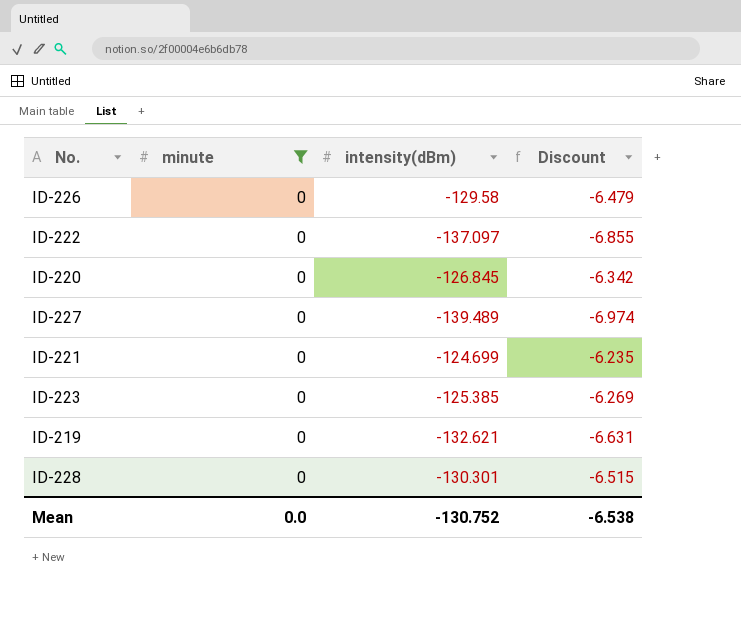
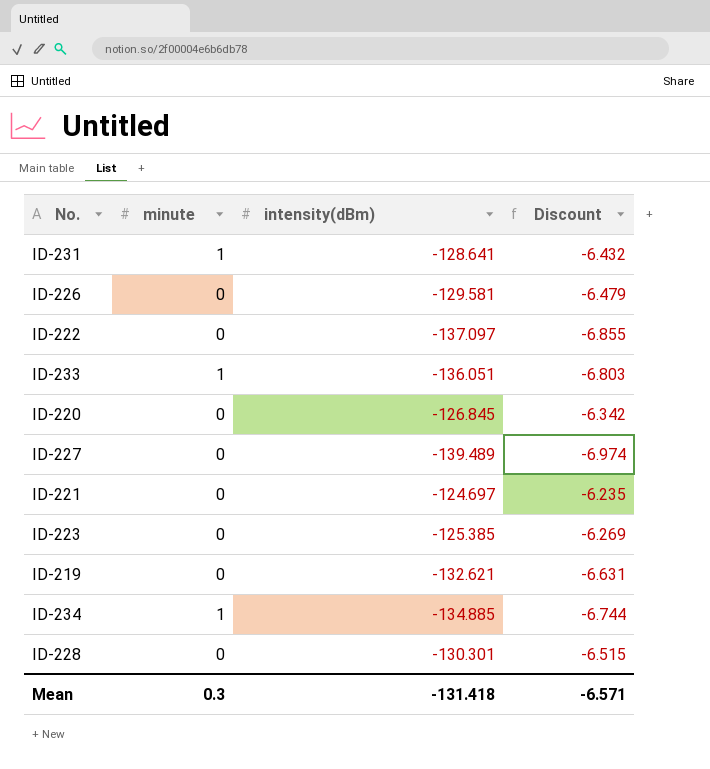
filter: minute = 0 -> none
ID-226 | intensity(dBm): -129.58 -> -129.581
ID-221 | intensity(dBm): -124.699 -> -124.697
Mean | minute: 0.0 -> 0.3
Mean | intensity(dBm): -130.752 -> -131.418
Mean | Discount: -6.538 -> -6.571

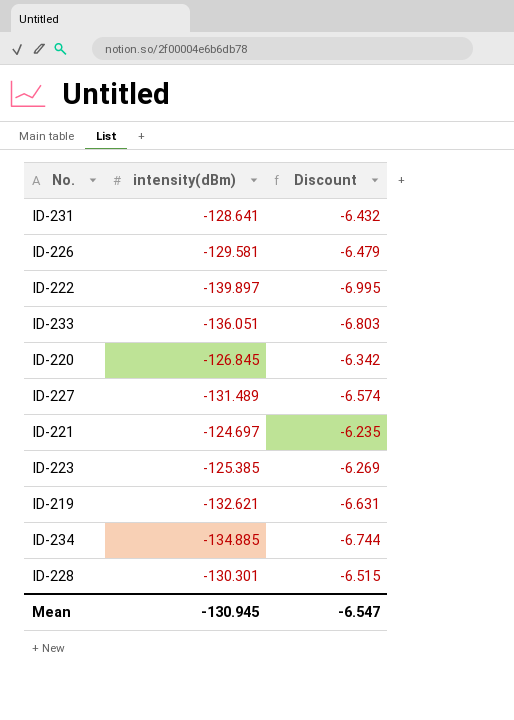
column minute | position: 2 -> none
ID-222 | intensity(dBm): -137.097 -> -139.897
ID-222 | Discount: -6.855 -> -6.995
ID-227 | intensity(dBm): -139.489 -> -131.489
ID-227 | Discount: -6.974 -> -6.574
Mean | intensity(dBm): -131.418 -> -130.945
Mean | Discount: -6.571 -> -6.547

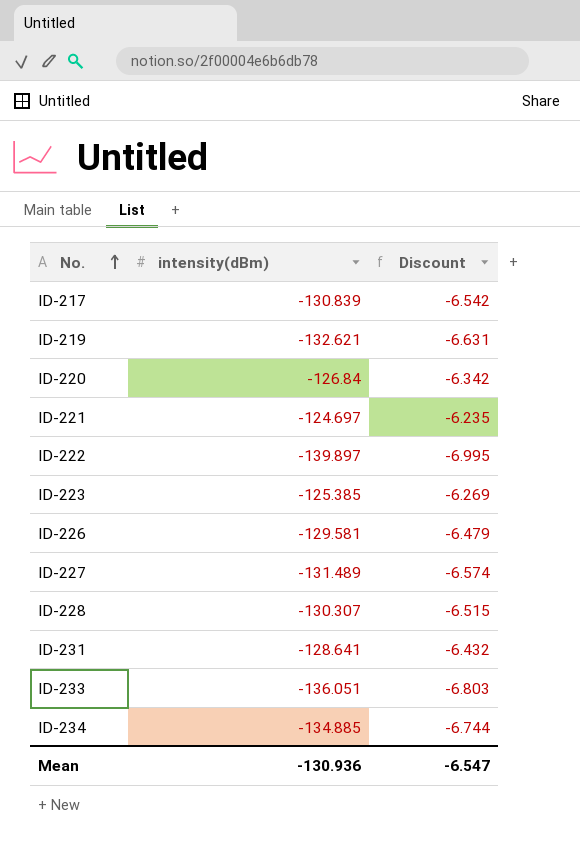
row order: none -> No. ascending
row ID-217: none -> -130.839 | -6.542
ID-220 | intensity(dBm): -126.845 -> -126.84
ID-228 | intensity(dBm): -130.301 -> -130.307
Mean | intensity(dBm): -130.945 -> -130.936

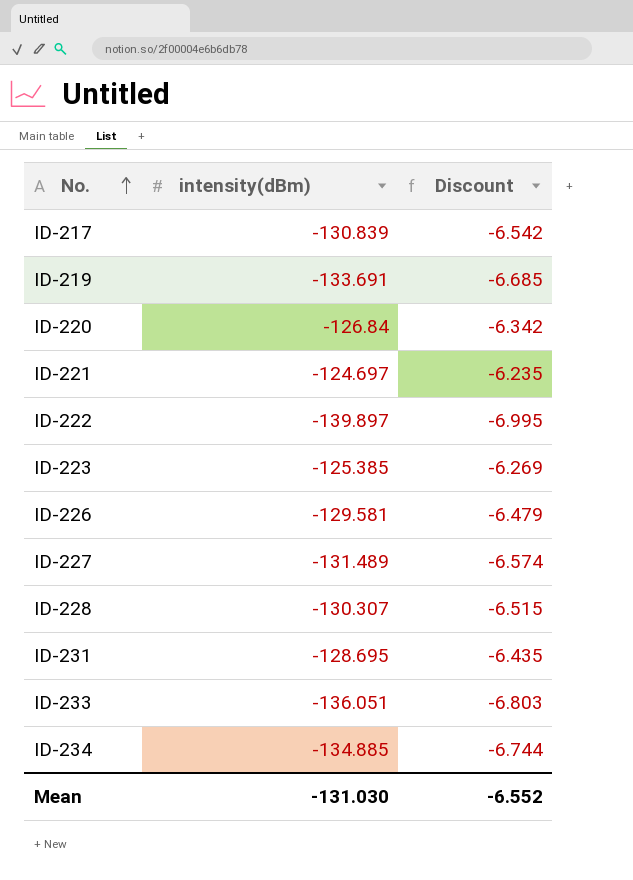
ID-219 | intensity(dBm): -132.621 -> -133.691
ID-219 | Discount: -6.631 -> -6.685
ID-231 | intensity(dBm): -128.641 -> -128.695
ID-231 | Discount: -6.432 -> -6.435
Mean | intensity(dBm): -130.936 -> -131.030
Mean | Discount: -6.547 -> -6.552

